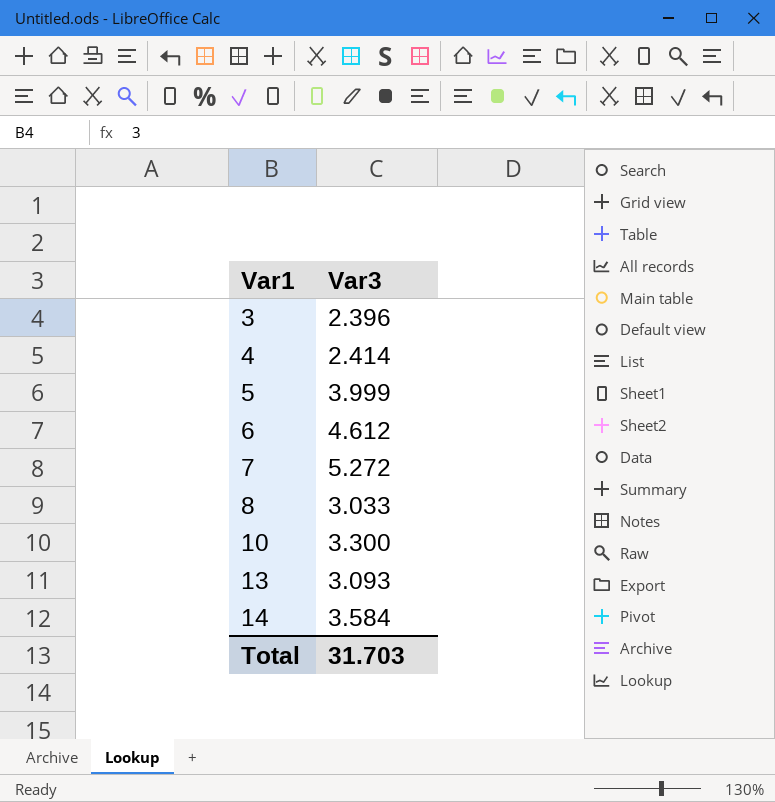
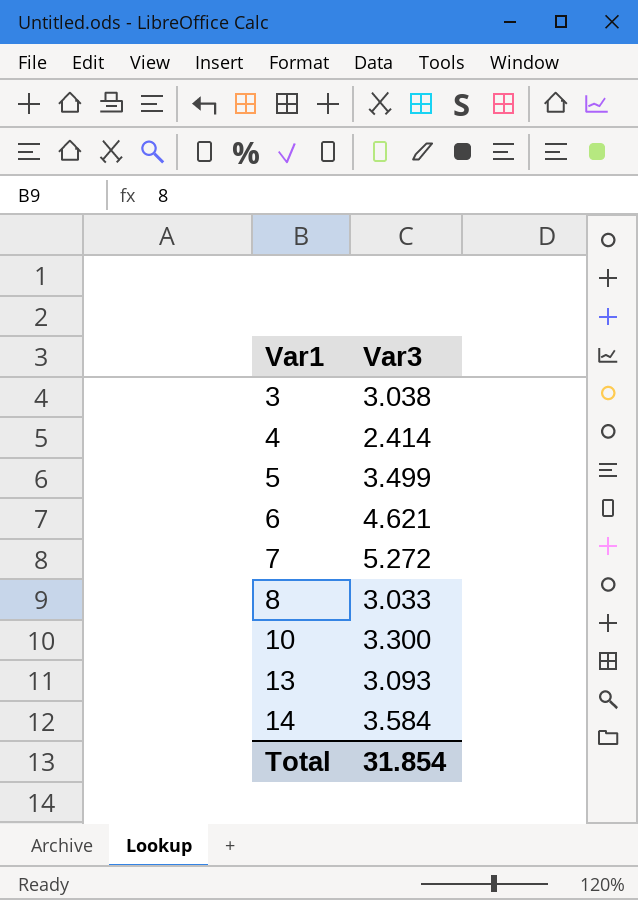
3 | Var3: 2.396 -> 3.038
5 | Var3: 3.999 -> 3.499
6 | Var3: 4.612 -> 4.621
Total | Var3: 31.703 -> 31.854

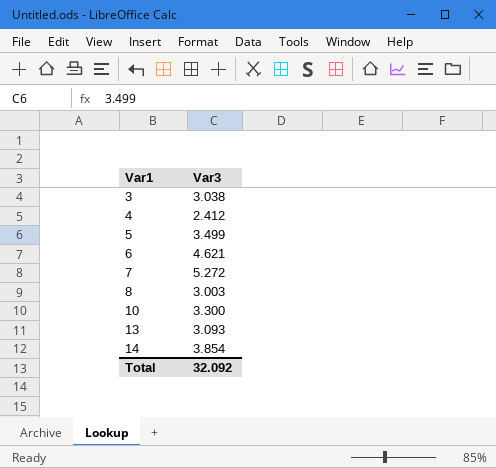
4 | Var3: 2.414 -> 2.412
8 | Var3: 3.033 -> 3.003
14 | Var3: 3.584 -> 3.854
Total | Var3: 31.854 -> 32.092

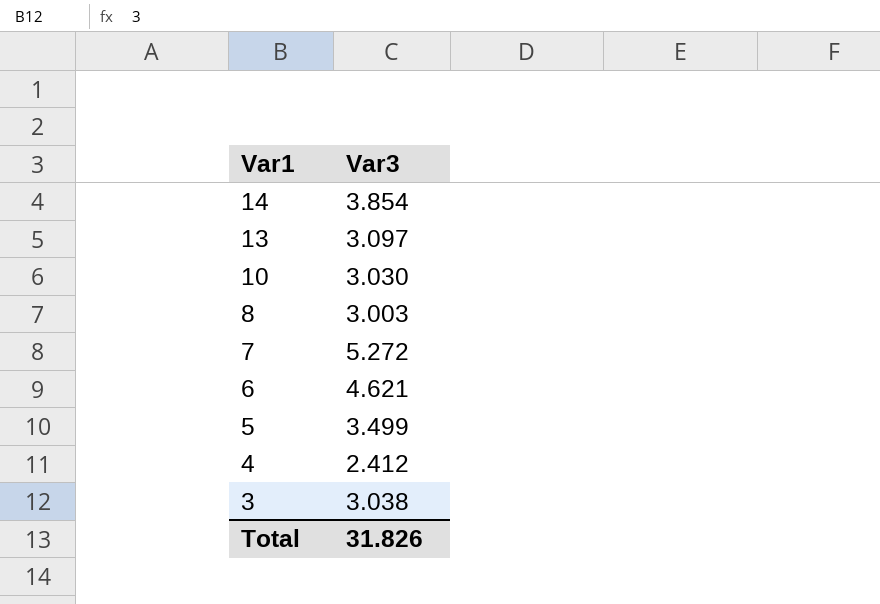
row order: Var1 ascending -> Var1 descending
13 | Var3: 3.093 -> 3.097
10 | Var3: 3.300 -> 3.030
Total | Var3: 32.092 -> 31.826

